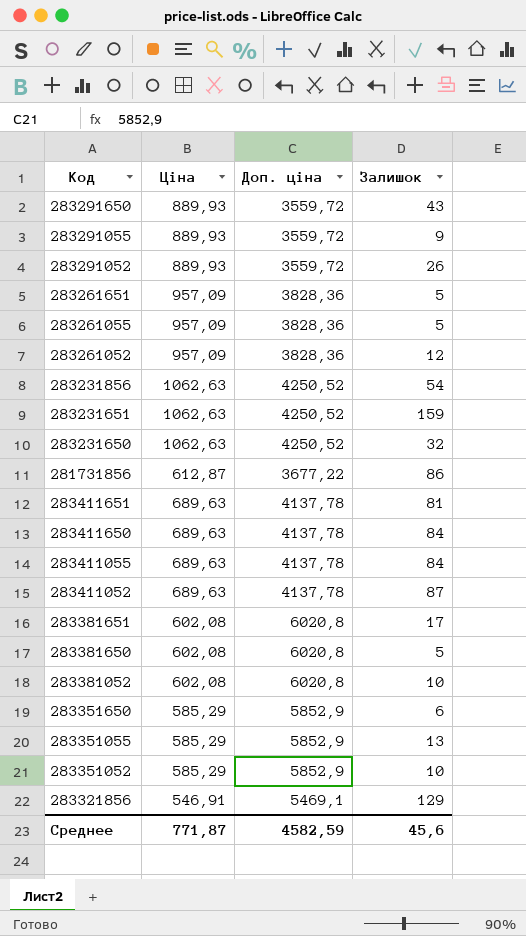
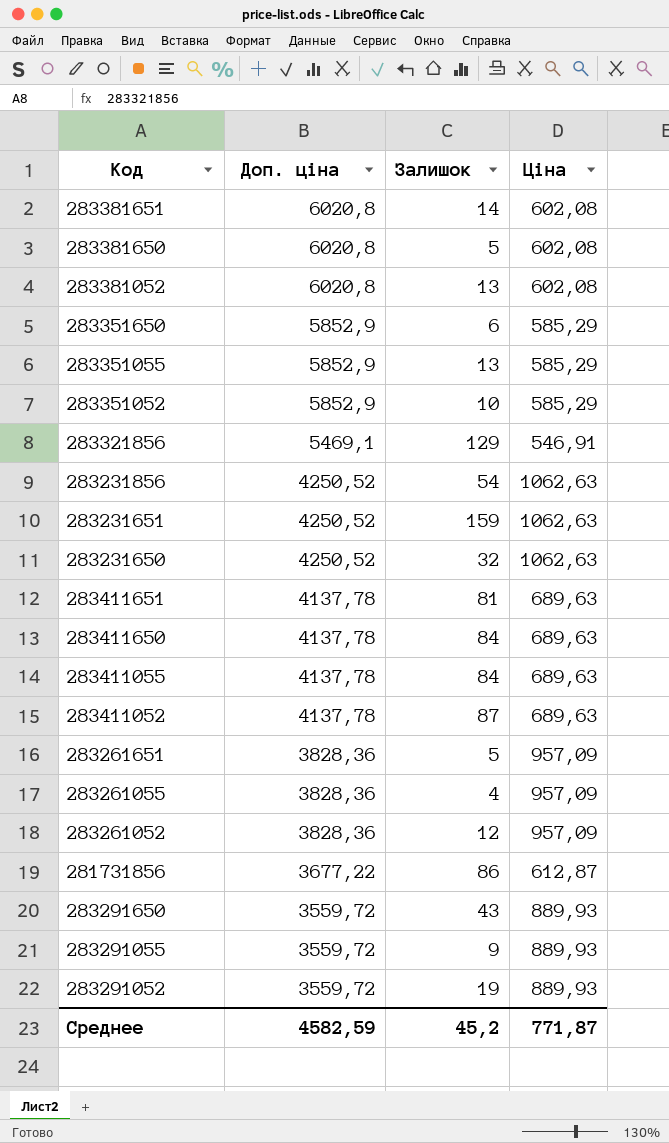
row order: none -> Доп. ціна descending
column Ціна | position: 2 -> 4
283381651 | Залишок: 17 -> 14
283381052 | Залишок: 10 -> 13
283261055 | Залишок: 5 -> 4
283291052 | Залишок: 26 -> 19
Среднее | Залишок: 45,6 -> 45,2

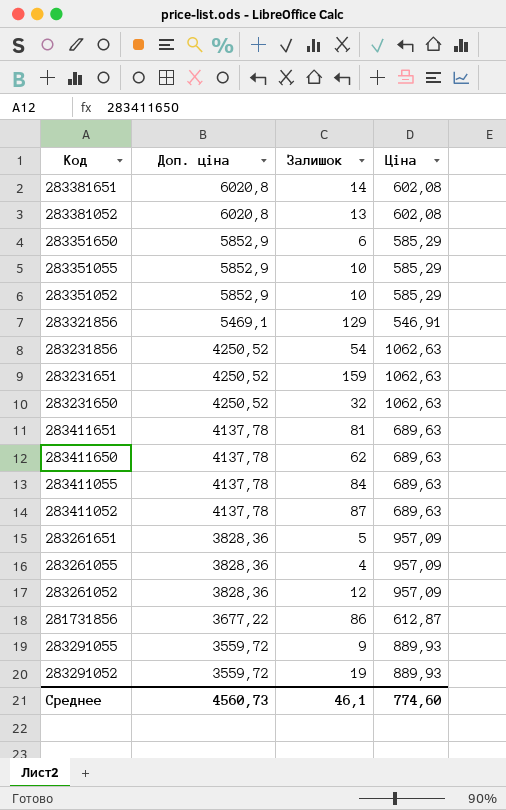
row 283381650: 6020,8 | 5 | 602,08 -> none
row 283291650: 3559,72 | 43 | 889,93 -> none
283351055 | Залишок: 13 -> 10
283411650 | Залишок: 84 -> 62
Среднее | Доп. ціна: 4582,59 -> 4560,73
Среднее | Залишок: 45,2 -> 46,1
Среднее | Ціна: 771,87 -> 774,60

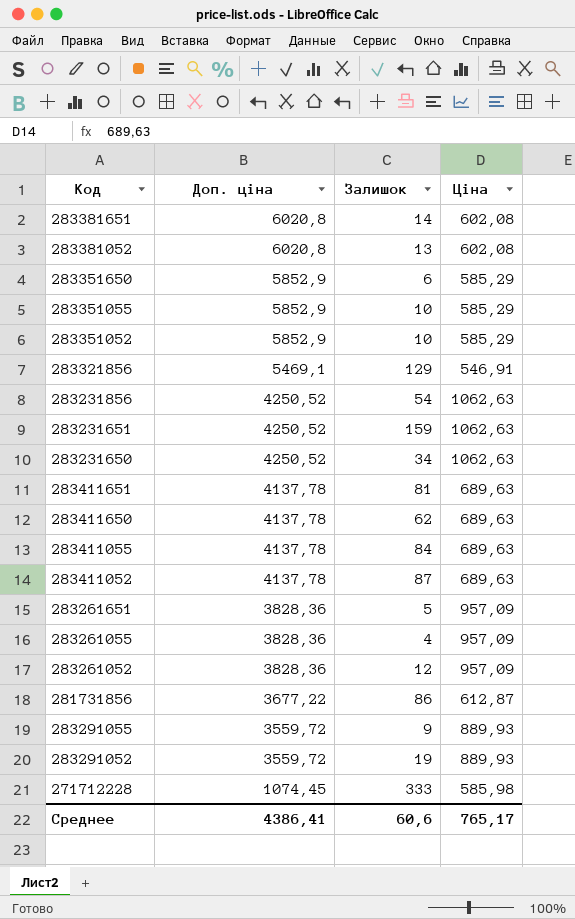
283231650 | Залишок: 32 -> 34
row 271712228: none -> 1074,45 | 333 | 585,98
Среднее | Доп. ціна: 4560,73 -> 4386,41
Среднее | Залишок: 46,1 -> 60,6
Среднее | Ціна: 774,60 -> 765,17

